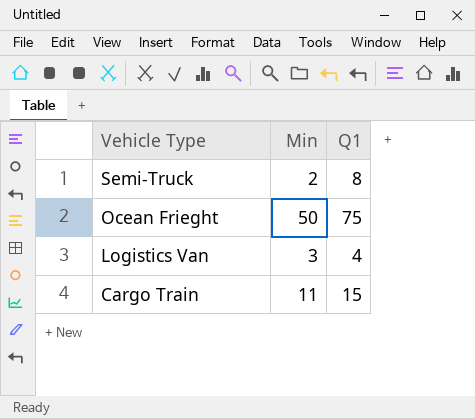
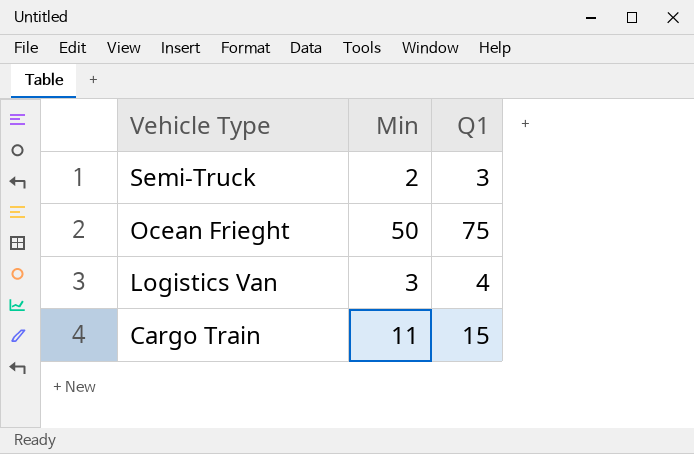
Semi-Truck | Q1: 8 -> 3

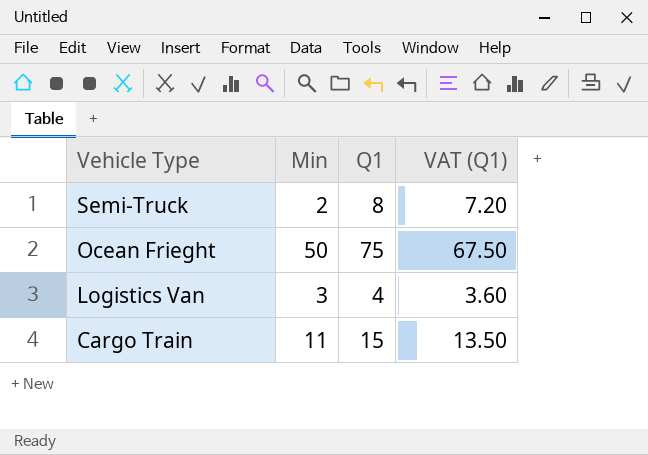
column VAT (Q1) | formula: none -> [Q1] * 0.9
Semi-Truck | Q1: 3 -> 8

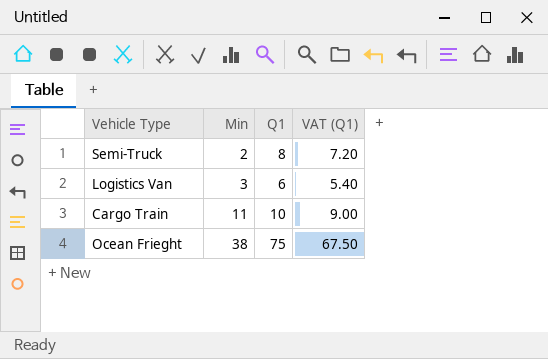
row order: Vehicle Type descending -> Min ascending
Logistics Van | Q1: 4 -> 6
Logistics Van | VAT (Q1): 3.60 -> 5.40
Cargo Train | Q1: 15 -> 10
Cargo Train | VAT (Q1): 13.50 -> 9.00
Ocean Frieght | Min: 50 -> 38

